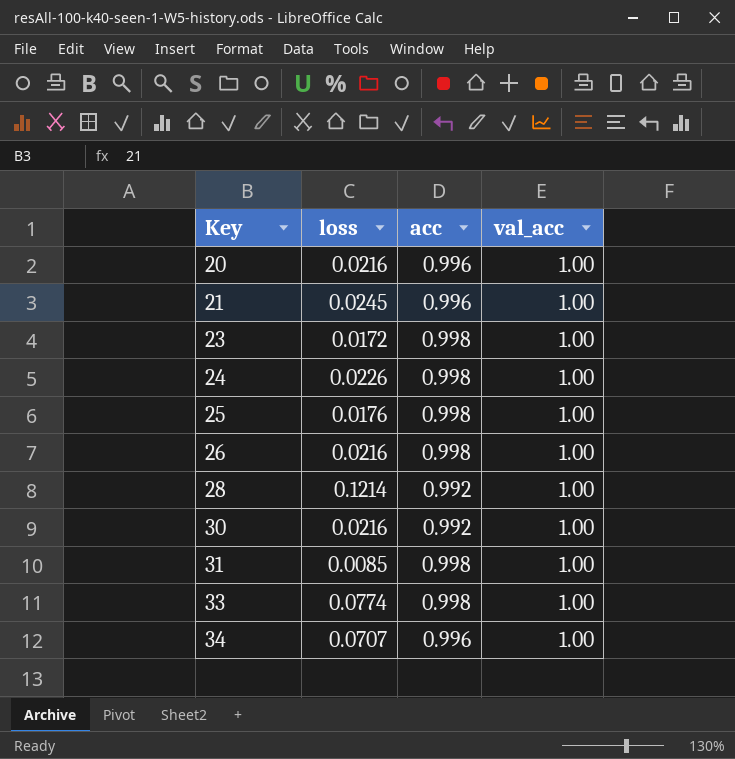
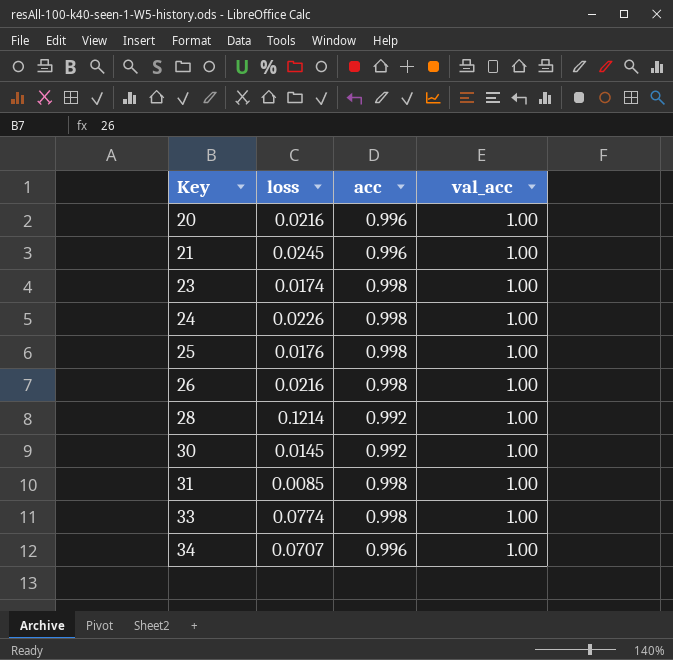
23 | loss: 0.0172 -> 0.0174
30 | loss: 0.0216 -> 0.0145

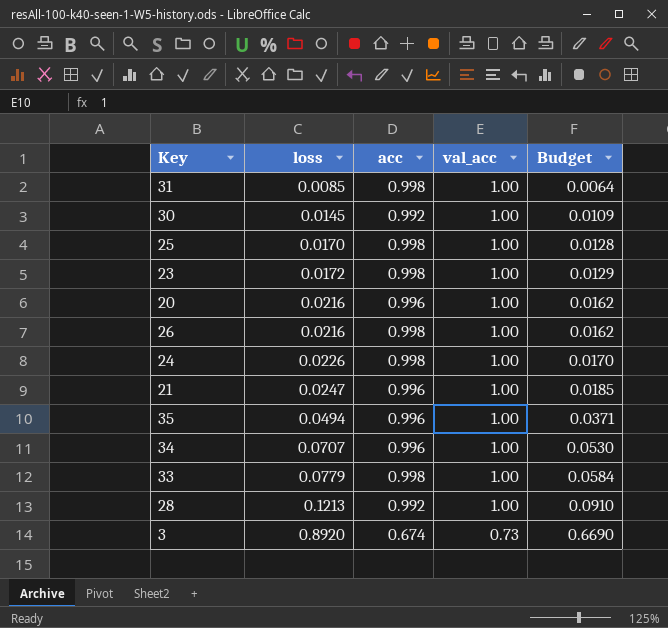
row order: Key ascending -> loss ascending
column Budget | formula: none -> [loss] * 0.75
25 | loss: 0.0176 -> 0.0170
23 | loss: 0.0174 -> 0.0172
21 | loss: 0.0245 -> 0.0247
row 35: none -> 0.0494 | 0.996 | 1.00 | 0.0371
33 | loss: 0.0774 -> 0.0779
28 | loss: 0.1214 -> 0.1213
row 3: none -> 0.8920 | 0.674 | 0.73 | 0.6690

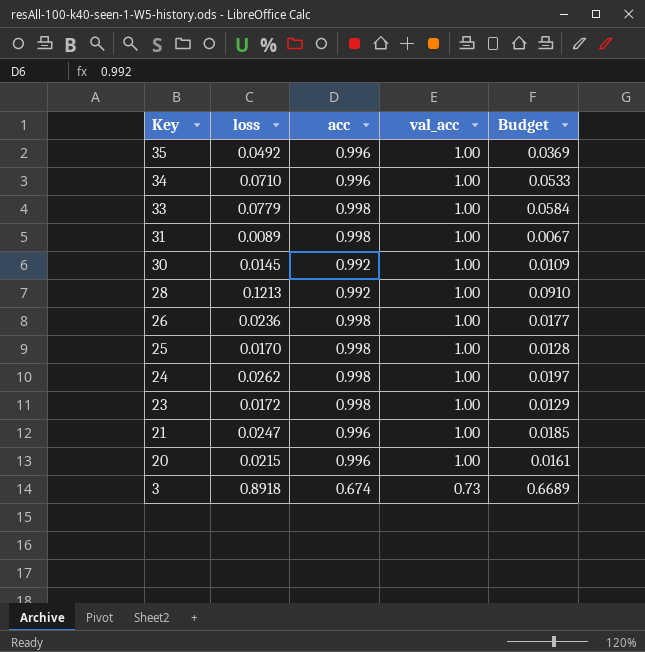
row order: loss ascending -> Key descending
35 | loss: 0.0494 -> 0.0492
35 | Budget: 0.0371 -> 0.0369
34 | loss: 0.0707 -> 0.0710
34 | Budget: 0.0530 -> 0.0533
31 | loss: 0.0085 -> 0.0089
31 | Budget: 0.0064 -> 0.0067
26 | loss: 0.0216 -> 0.0236
26 | Budget: 0.0162 -> 0.0177
24 | loss: 0.0226 -> 0.0262
24 | Budget: 0.0170 -> 0.0197
20 | loss: 0.0216 -> 0.0215
20 | Budget: 0.0162 -> 0.0161
3 | loss: 0.8920 -> 0.8918
3 | Budget: 0.6690 -> 0.6689

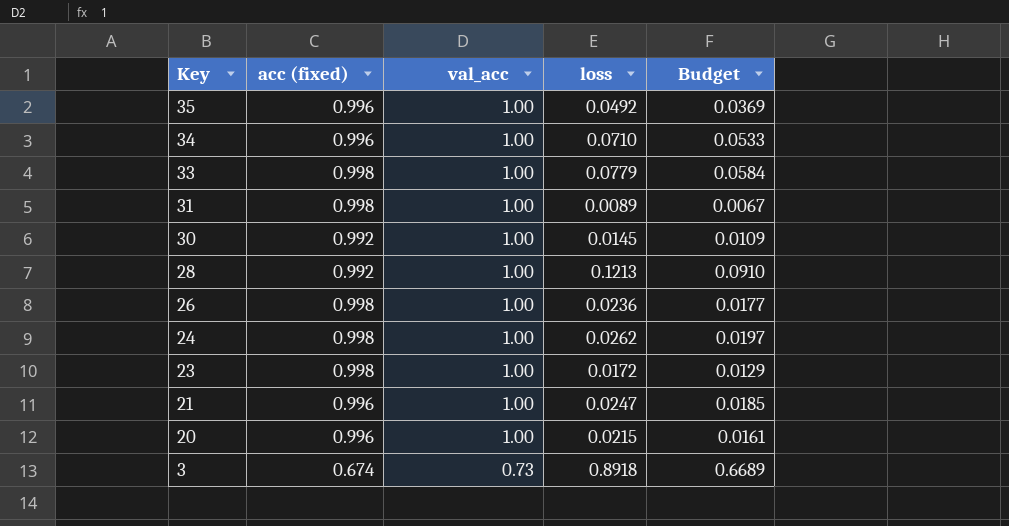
column name: acc -> acc (fixed)
column loss | position: 2 -> 4
row 25: 0.0170 | 0.998 | 1.00 | 0.0128 -> none

